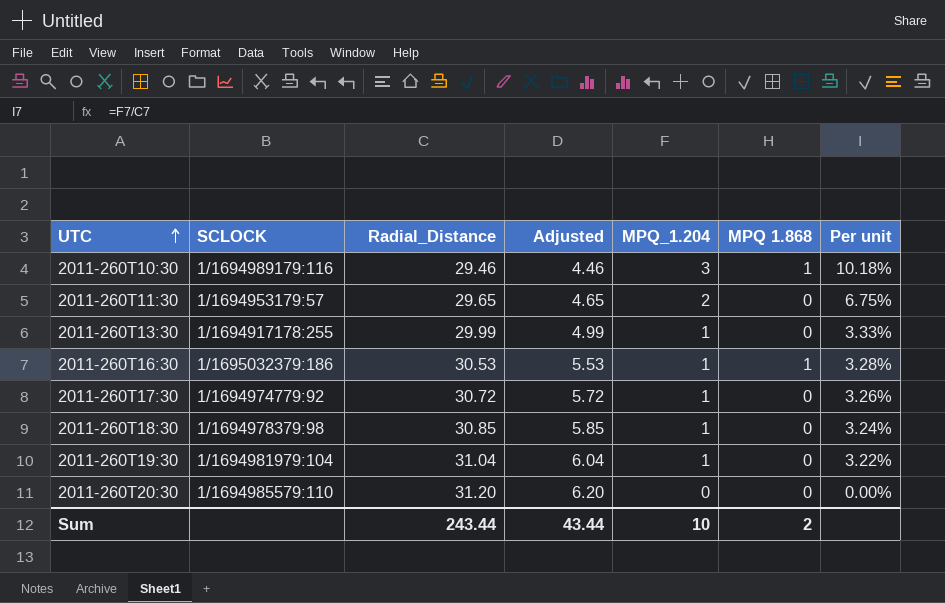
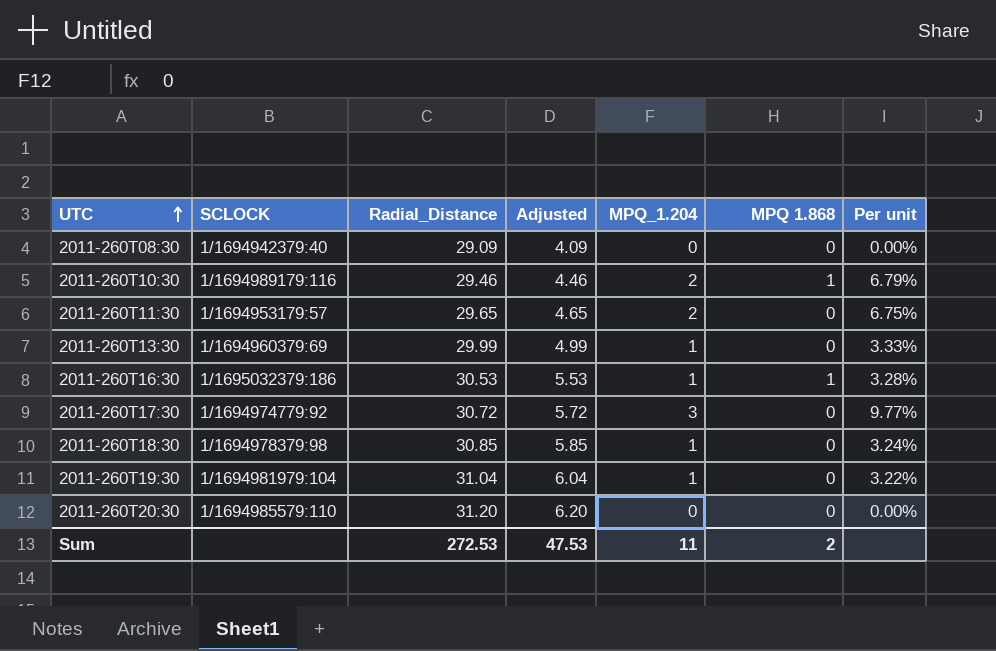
row 2011-260T08:30: none -> 1/1694942379:40 | 29.09 | 4.09 | 0 | 0 | 0.00%
2011-260T10:30 | MPQ_1.204: 3 -> 2
2011-260T10:30 | Per unit: 10.18% -> 6.79%
2011-260T13:30 | SCLOCK: 1/1694917178:255 -> 1/1694960379:69
2011-260T17:30 | MPQ_1.204: 1 -> 3
2011-260T17:30 | Per unit: 3.26% -> 9.77%
Sum | Radial_Distance: 243.44 -> 272.53
Sum | Adjusted: 43.44 -> 47.53
Sum | MPQ_1.204: 10 -> 11

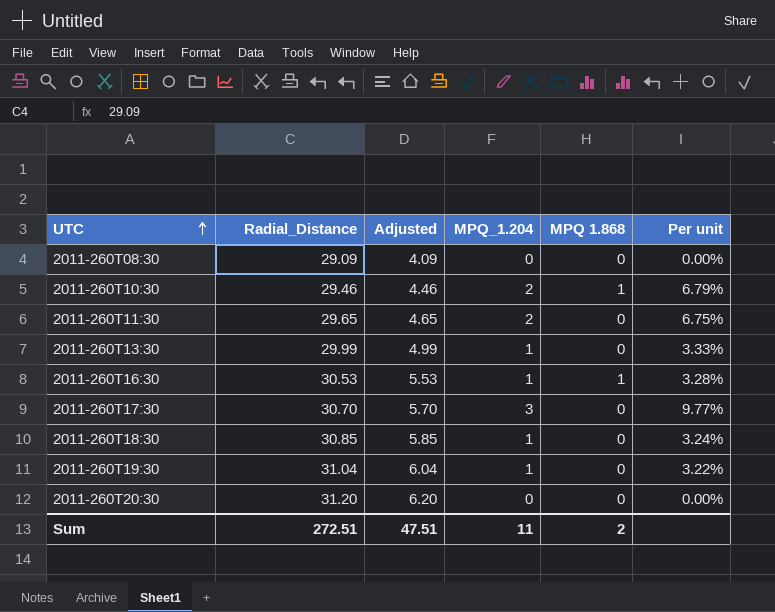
column SCLOCK | position: 2 -> none
2011-260T17:30 | Radial_Distance: 30.72 -> 30.70
2011-260T17:30 | Adjusted: 5.72 -> 5.70
Sum | Radial_Distance: 272.53 -> 272.51
Sum | Adjusted: 47.53 -> 47.51

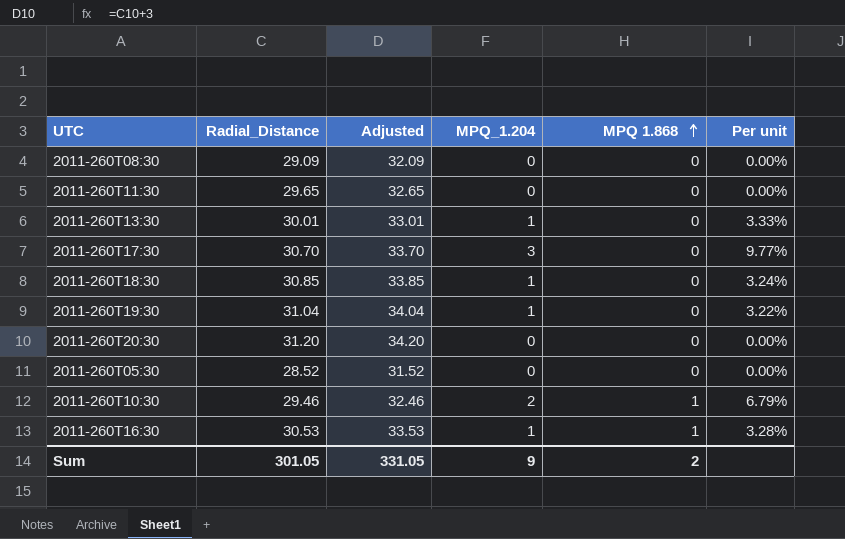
row order: UTC ascending -> MPQ 1.868 ascending
column Adjusted | formula: [Radial_Distance] - 25 -> [Radial_Distance] + 3
2011-260T11:30 | MPQ_1.204: 2 -> 0
2011-260T11:30 | Per unit: 6.75% -> 0.00%
2011-260T13:30 | Radial_Distance: 29.99 -> 30.01
row 2011-260T05:30: none -> 28.52 | 31.52 | 0 | 0 | 0.00%
Sum | Radial_Distance: 272.51 -> 301.05
Sum | Adjusted: 47.51 -> 331.05
Sum | MPQ_1.204: 11 -> 9

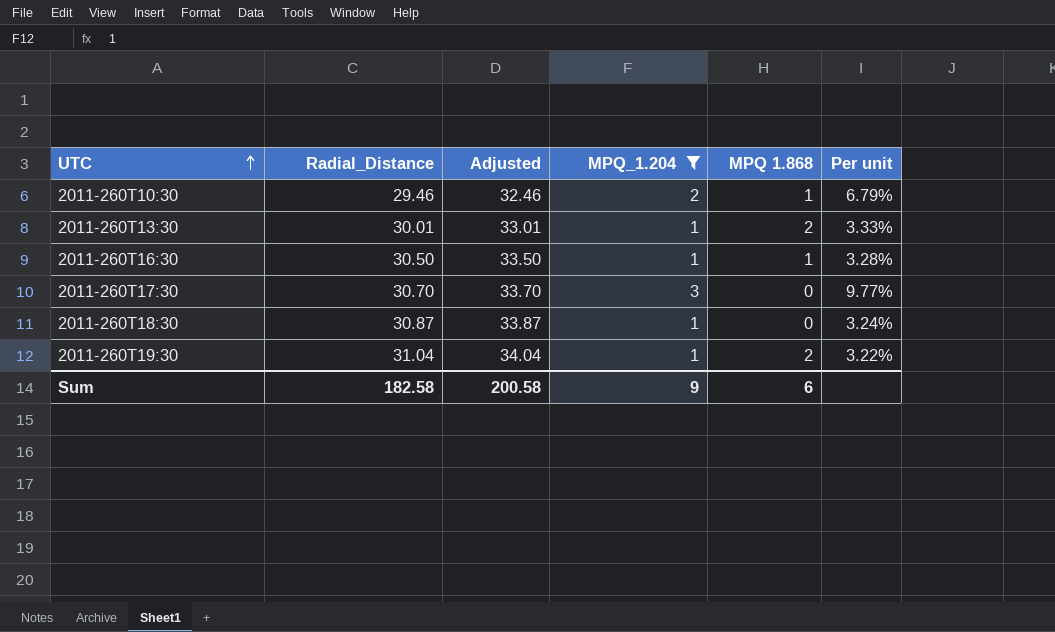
filter: none -> MPQ_1.204 != 0
row order: MPQ 1.868 ascending -> UTC ascending
2011-260T13:30 | MPQ 1.868: 0 -> 2
2011-260T16:30 | Radial_Distance: 30.53 -> 30.50
2011-260T16:30 | Adjusted: 33.53 -> 33.50
2011-260T18:30 | Radial_Distance: 30.85 -> 30.87
2011-260T18:30 | Adjusted: 33.85 -> 33.87
2011-260T19:30 | MPQ 1.868: 0 -> 2
Sum | Radial_Distance: 301.05 -> 182.58
Sum | Adjusted: 331.05 -> 200.58
Sum | MPQ 1.868: 2 -> 6

